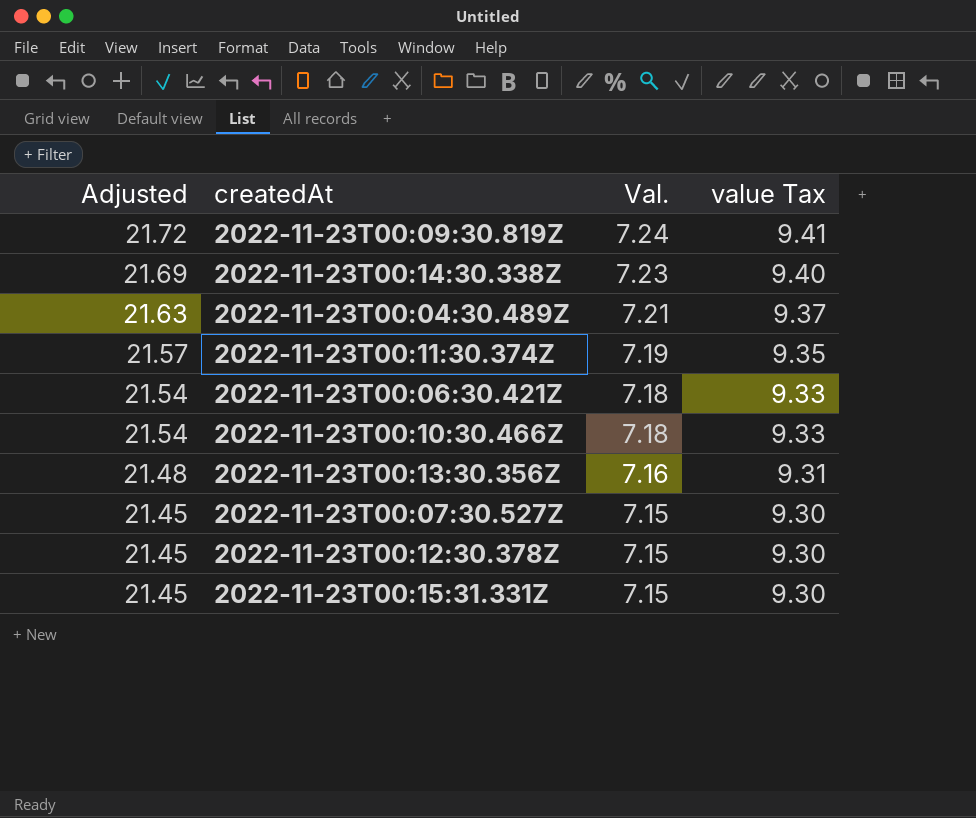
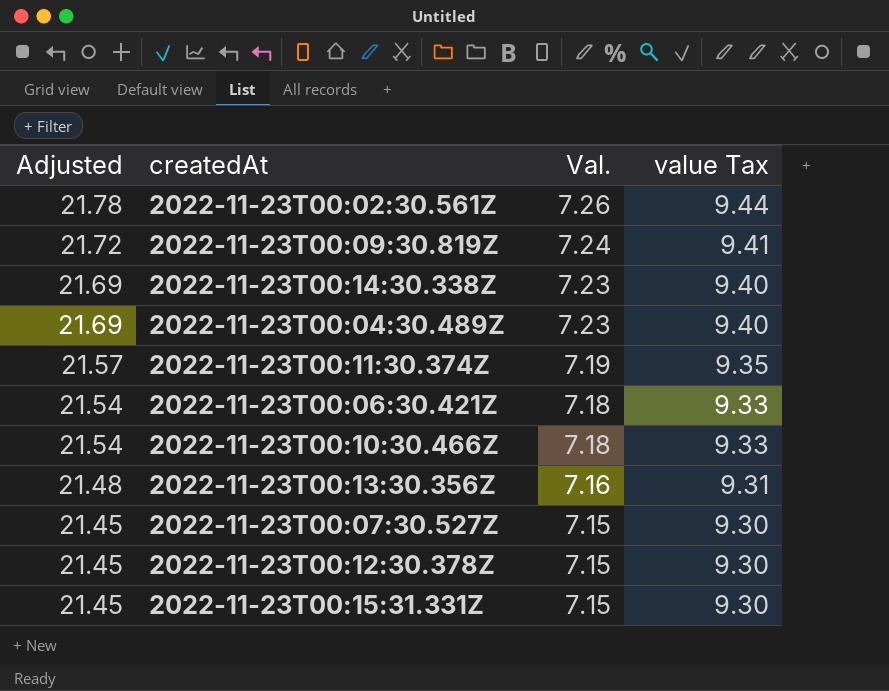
row 2022-11-23T00:02:30.561Z: none -> 21.78 | 7.26 | 9.44
2022-11-23T00:04:30.489Z | Adjusted: 21.63 -> 21.69
2022-11-23T00:04:30.489Z | Val.: 7.21 -> 7.23
2022-11-23T00:04:30.489Z | value Tax: 9.37 -> 9.40

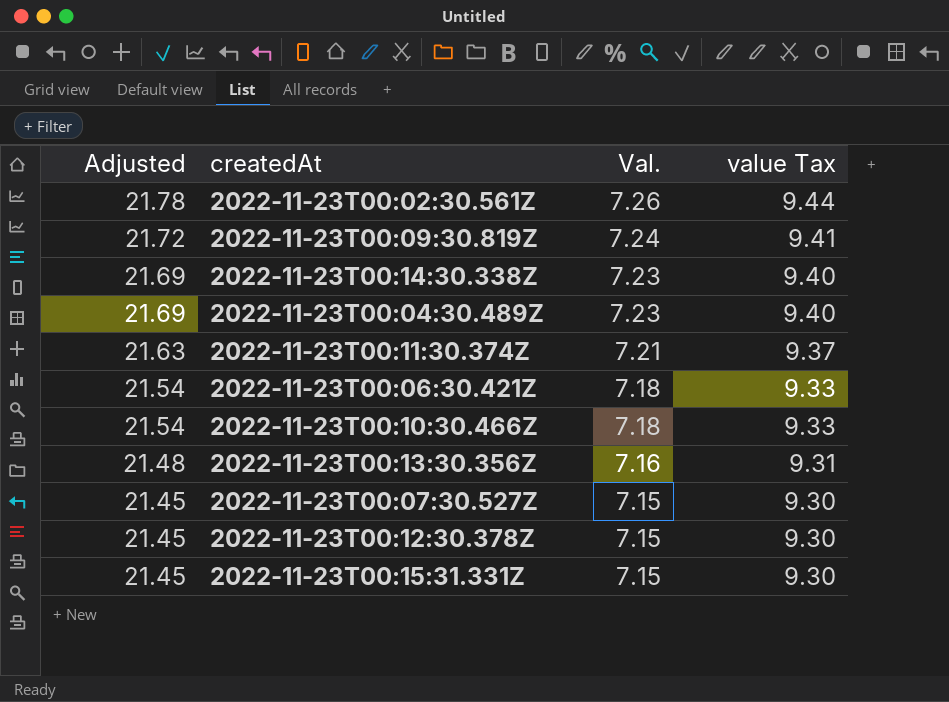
2022-11-23T00:11:30.374Z | Adjusted: 21.57 -> 21.63
2022-11-23T00:11:30.374Z | Val.: 7.19 -> 7.21
2022-11-23T00:11:30.374Z | value Tax: 9.35 -> 9.37

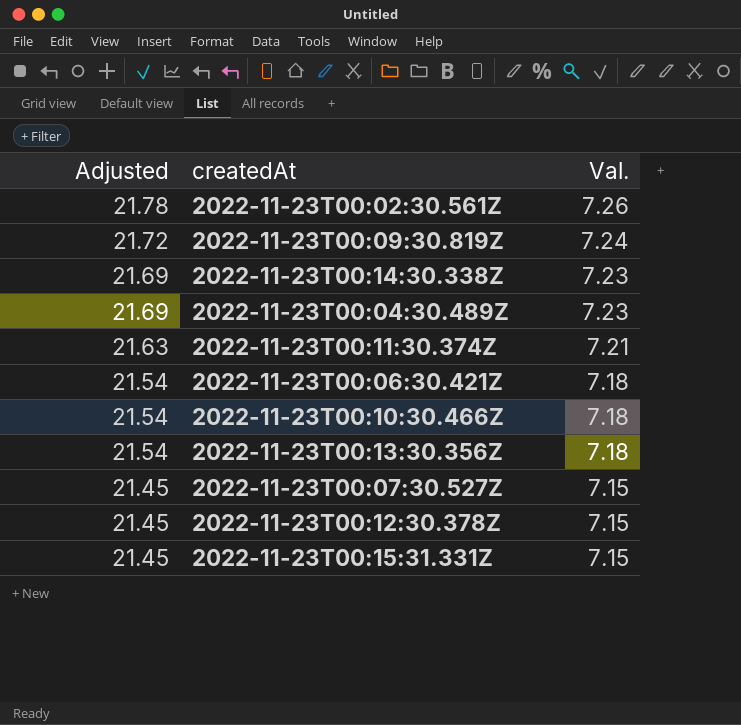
column value Tax | formula: [Val.] * 1.3 -> none
2022-11-23T00:13:30.356Z | Adjusted: 21.48 -> 21.54
2022-11-23T00:13:30.356Z | Val.: 7.16 -> 7.18

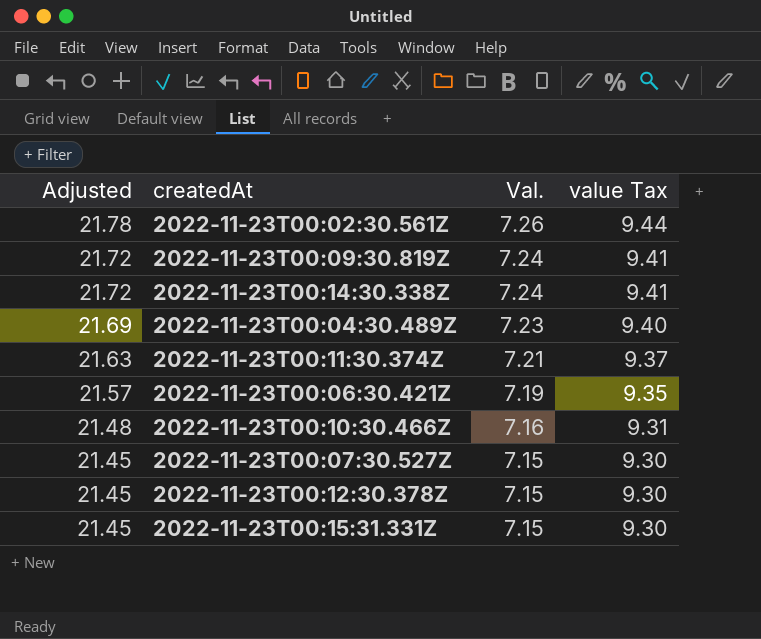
column value Tax | formula: none -> [Val.] * 1.3
row 2022-11-23T00:13:30.356Z: 21.54 | 7.18 -> none
2022-11-23T00:14:30.338Z | Adjusted: 21.69 -> 21.72
2022-11-23T00:14:30.338Z | Val.: 7.23 -> 7.24
2022-11-23T00:06:30.421Z | Adjusted: 21.54 -> 21.57
2022-11-23T00:06:30.421Z | Val.: 7.18 -> 7.19
2022-11-23T00:10:30.466Z | Adjusted: 21.54 -> 21.48
2022-11-23T00:10:30.466Z | Val.: 7.18 -> 7.16

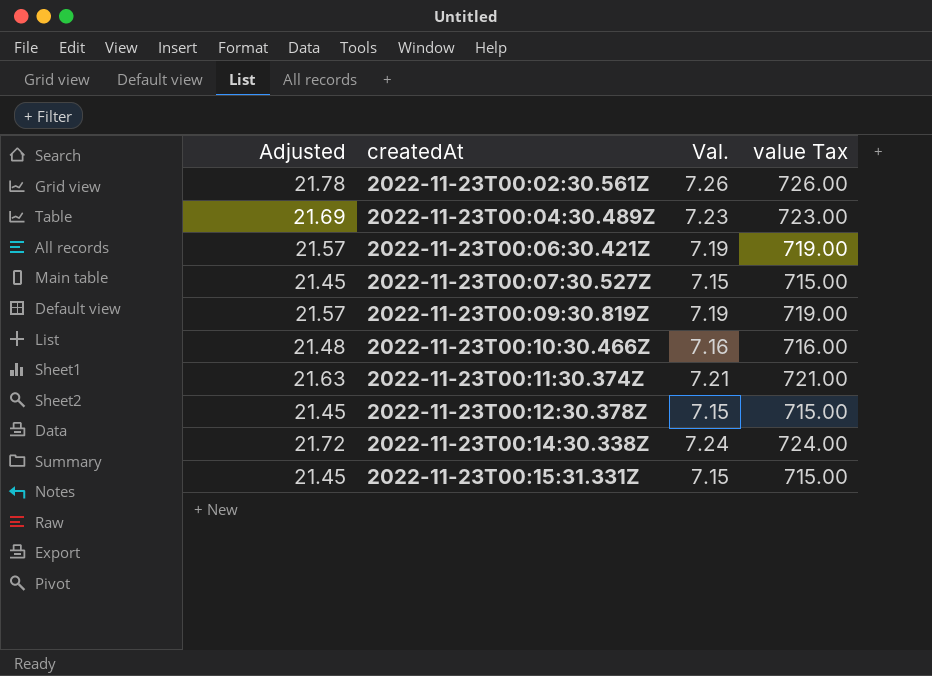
row order: Adjusted descending -> createdAt ascending
column value Tax | formula: [Val.] * 1.3 -> [Val.] * 100
2022-11-23T00:09:30.819Z | Adjusted: 21.72 -> 21.57
2022-11-23T00:09:30.819Z | Val.: 7.24 -> 7.19

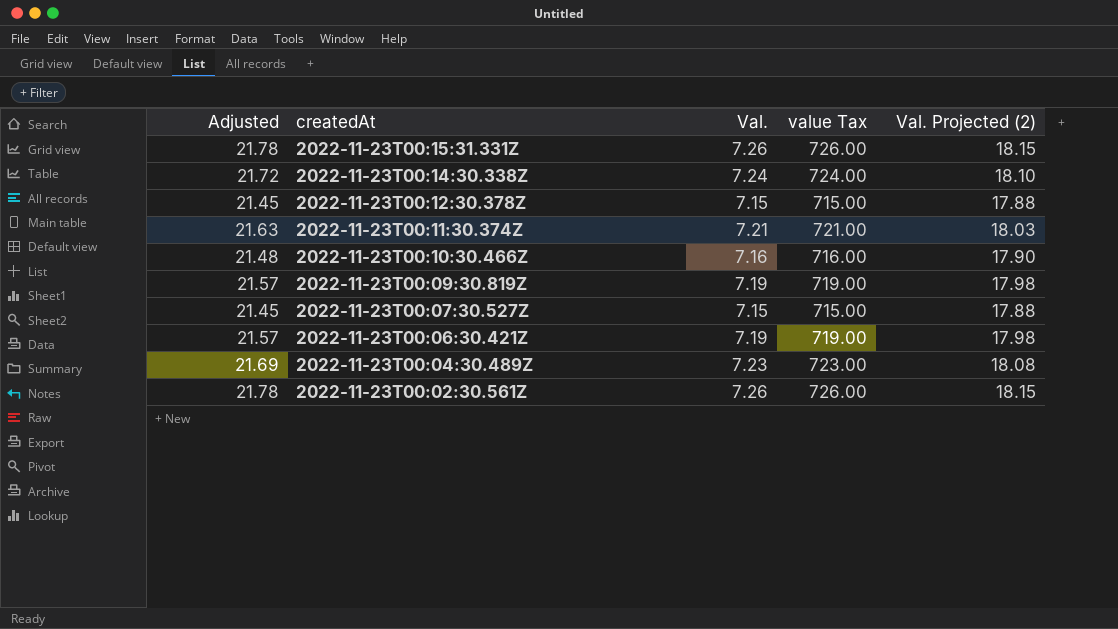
row order: createdAt ascending -> createdAt descending
column Val. Projected (2) | formula: none -> [Val.] * 2.5
2022-11-23T00:15:31.331Z | Adjusted: 21.45 -> 21.78
2022-11-23T00:15:31.331Z | Val.: 7.15 -> 7.26
2022-11-23T00:15:31.331Z | value Tax: 715.00 -> 726.00

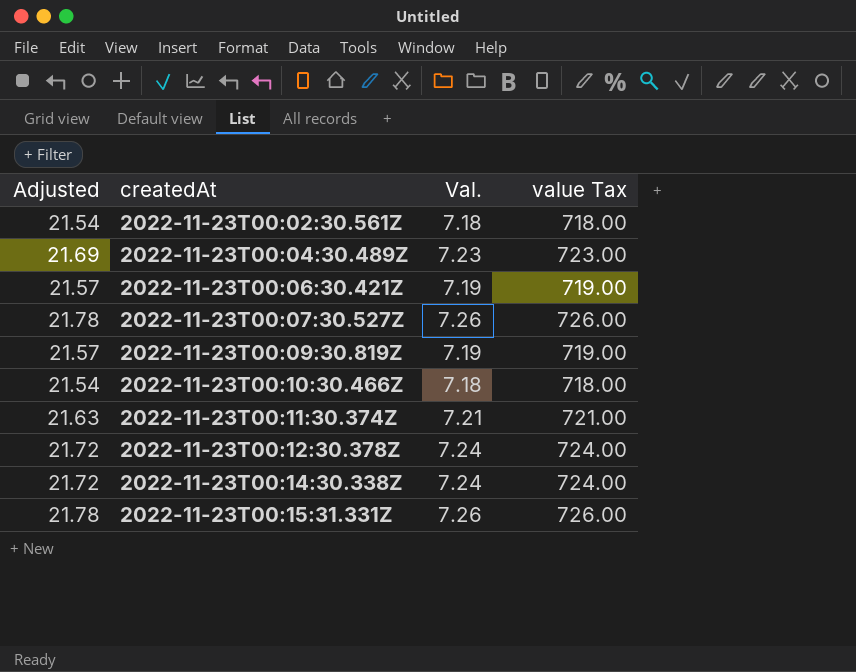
row order: createdAt descending -> createdAt ascending
column Val. Projected (2) | formula: [Val.] * 2.5 -> none
2022-11-23T00:02:30.561Z | Adjusted: 21.78 -> 21.54
2022-11-23T00:02:30.561Z | Val.: 7.26 -> 7.18
2022-11-23T00:02:30.561Z | value Tax: 726.00 -> 718.00
2022-11-23T00:07:30.527Z | Adjusted: 21.45 -> 21.78
2022-11-23T00:07:30.527Z | Val.: 7.15 -> 7.26
2022-11-23T00:07:30.527Z | value Tax: 715.00 -> 726.00
2022-11-23T00:10:30.466Z | Adjusted: 21.48 -> 21.54
2022-11-23T00:10:30.466Z | Val.: 7.16 -> 7.18
2022-11-23T00:10:30.466Z | value Tax: 716.00 -> 718.00
2022-11-23T00:12:30.378Z | Adjusted: 21.45 -> 21.72
2022-11-23T00:12:30.378Z | Val.: 7.15 -> 7.24
2022-11-23T00:12:30.378Z | value Tax: 715.00 -> 724.00

